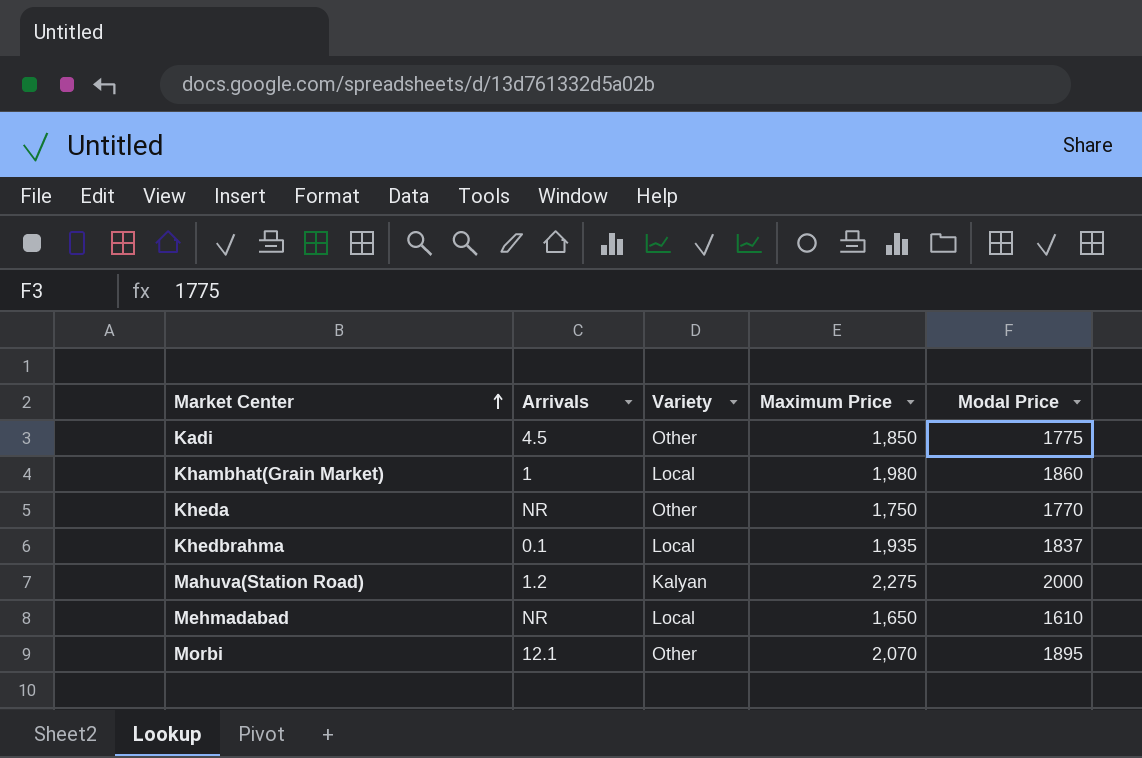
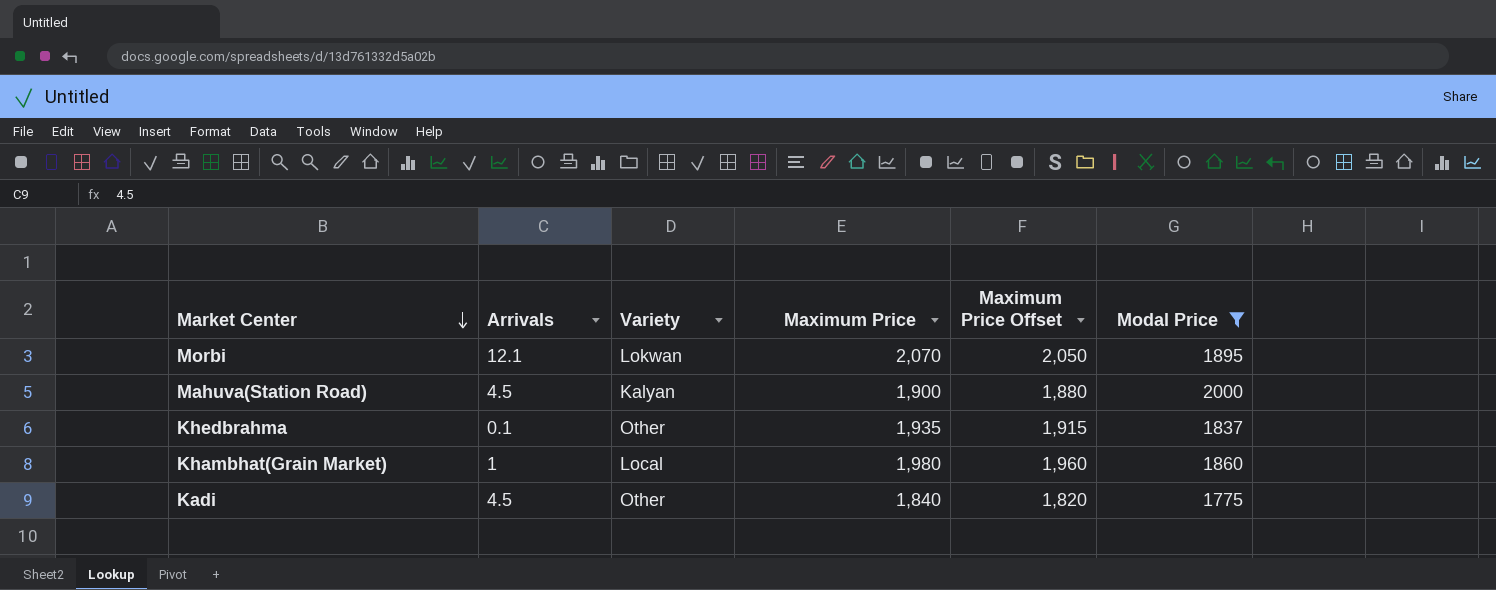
filter: none -> Modal Price >= 1775
row order: Market Center ascending -> Market Center descending
column Maximum Price Offset | formula: none -> [Maximum Price] - 20
Morbi | Variety: Other -> Lokwan
Mahuva(Station Road) | Arrivals: 1.2 -> 4.5
Mahuva(Station Road) | Maximum Price: 2,275 -> 1,900
Khedbrahma | Variety: Local -> Other
Kadi | Maximum Price: 1,850 -> 1,840

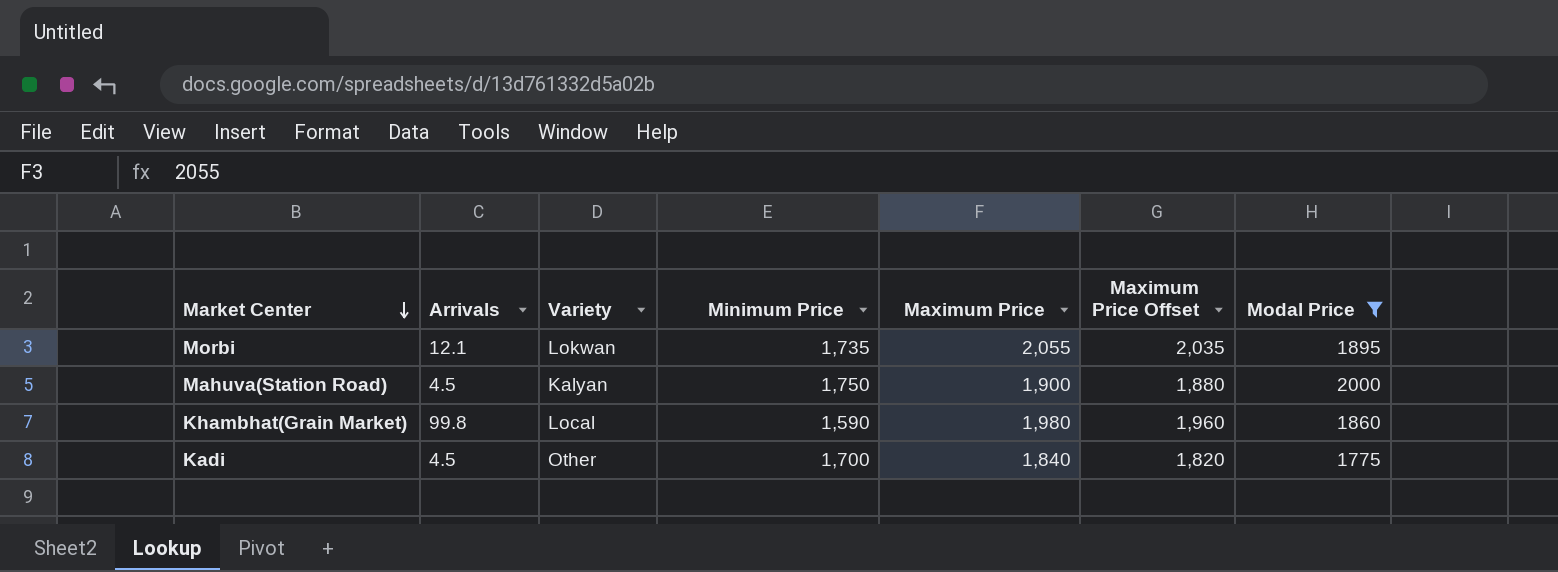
column Minimum Price | position: none -> 4
row Khedbrahma: 0.1 | Other | 1,935 | 1,915 | 1837 -> none
Morbi | Maximum Price: 2,070 -> 2,055
Morbi | Maximum Price Offset: 2,050 -> 2,035
Khambhat(Grain Market) | Arrivals: 1 -> 99.8

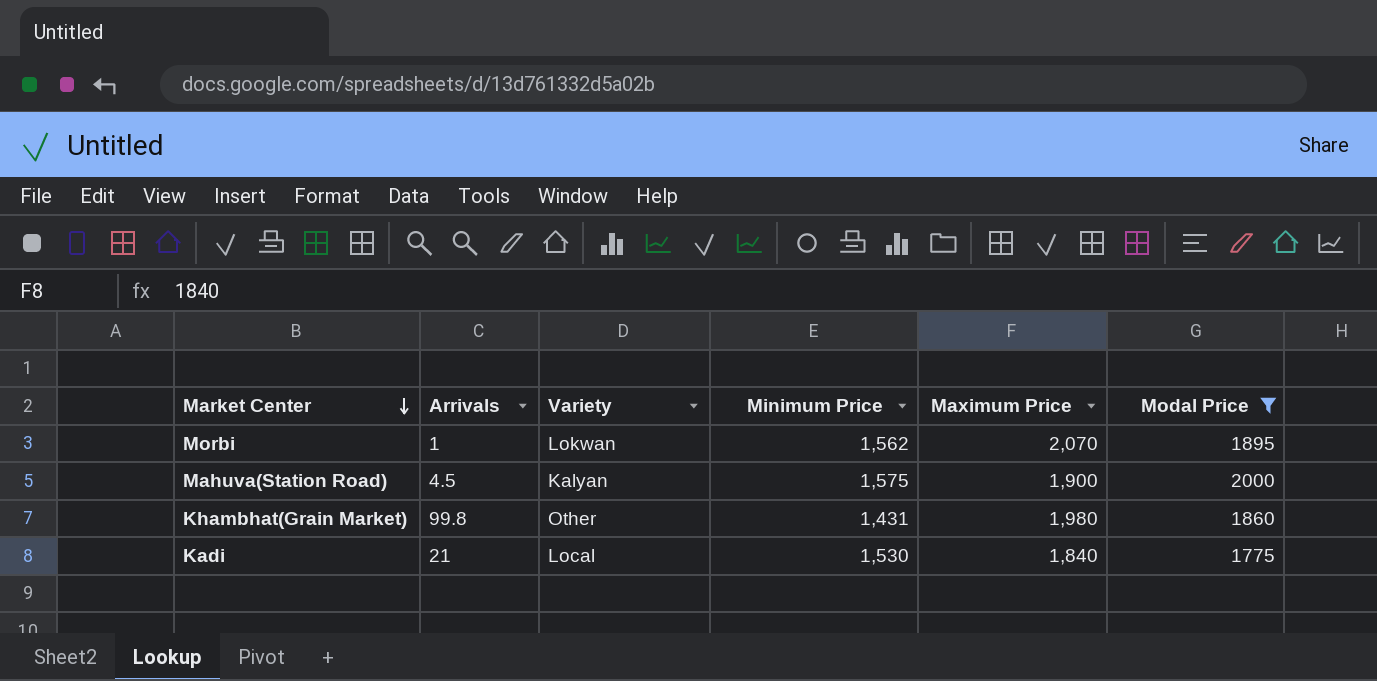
column Maximum Price Offset | formula: [Maximum Price] - 20 -> none
Morbi | Arrivals: 12.1 -> 1
Morbi | Minimum Price: 1,735 -> 1,562
Morbi | Maximum Price: 2,055 -> 2,070
Mahuva(Station Road) | Minimum Price: 1,750 -> 1,575
Khambhat(Grain Market) | Variety: Local -> Other
Khambhat(Grain Market) | Minimum Price: 1,590 -> 1,431
Kadi | Arrivals: 4.5 -> 21
Kadi | Variety: Other -> Local
Kadi | Minimum Price: 1,700 -> 1,530

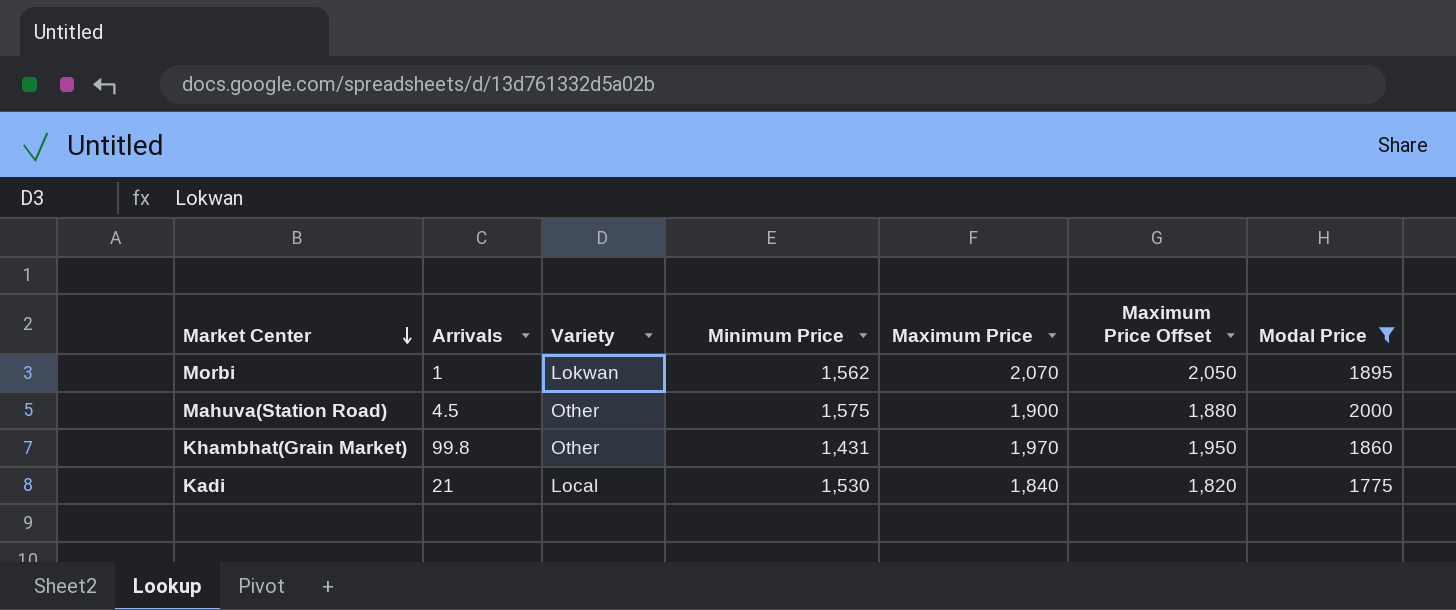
column Maximum Price Offset | formula: none -> [Maximum Price] - 20
Mahuva(Station Road) | Variety: Kalyan -> Other
Khambhat(Grain Market) | Maximum Price: 1,980 -> 1,970

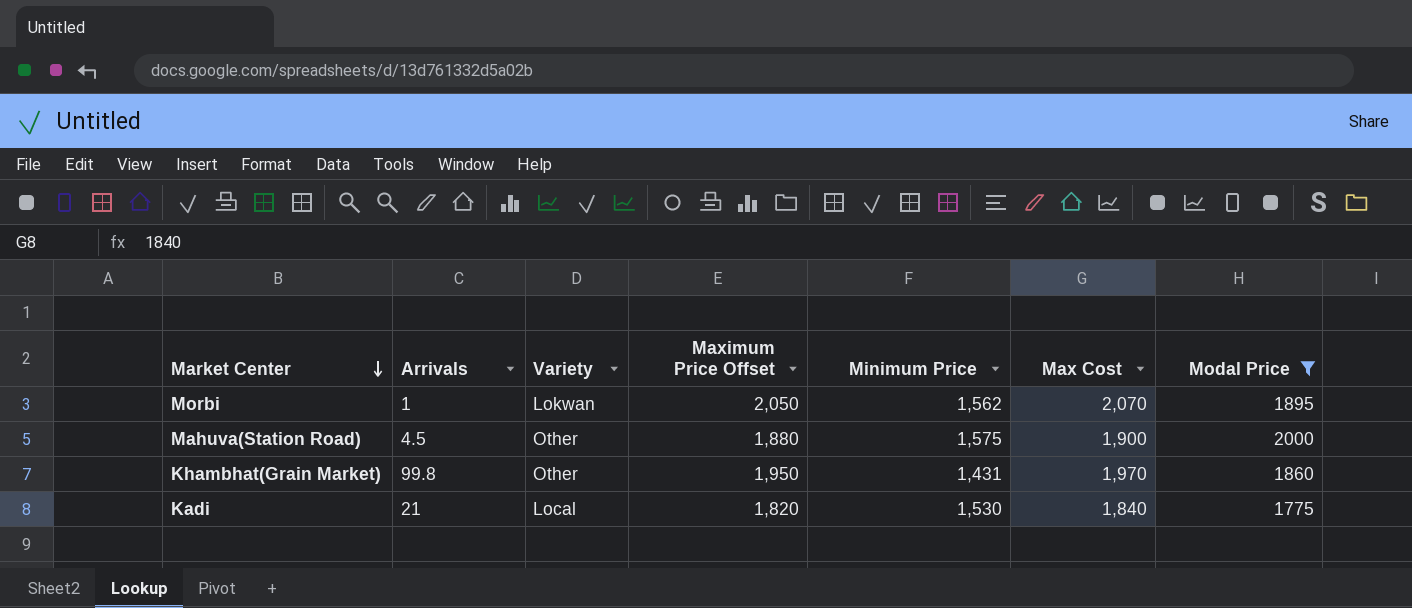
column Maximum Price Offset | position: 6 -> 4
column name: Maximum Price -> Max Cost

